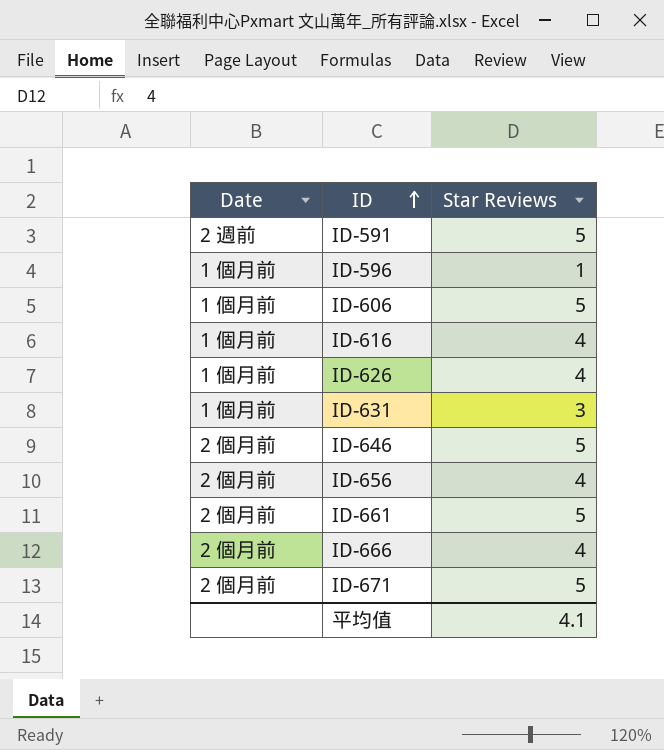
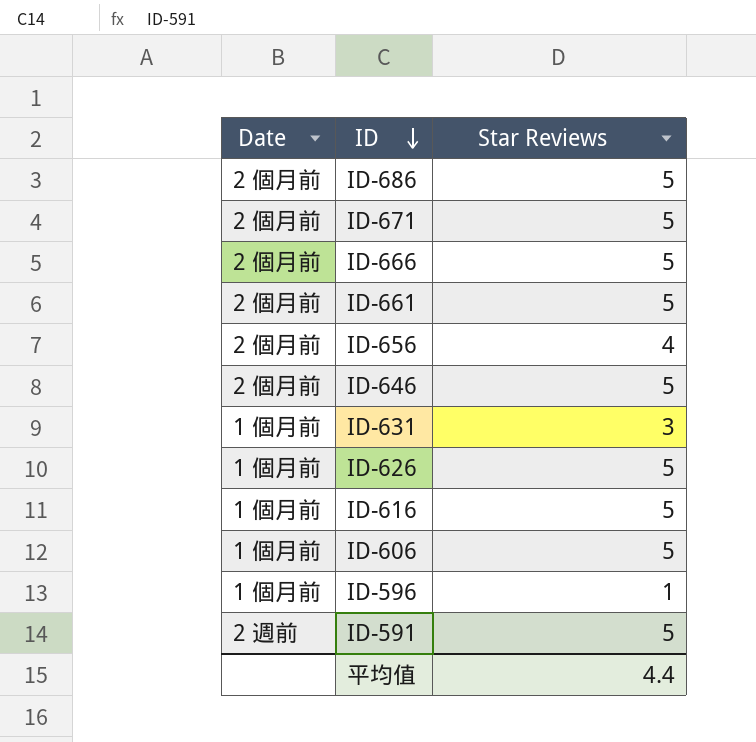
row order: ID ascending -> ID descending
row ID-686: none -> 2 個月前 | 5
ID-666 | Star Reviews: 4 -> 5
ID-626 | Star Reviews: 4 -> 5
ID-616 | Star Reviews: 4 -> 5
平均值 | Star Reviews: 4.1 -> 4.4

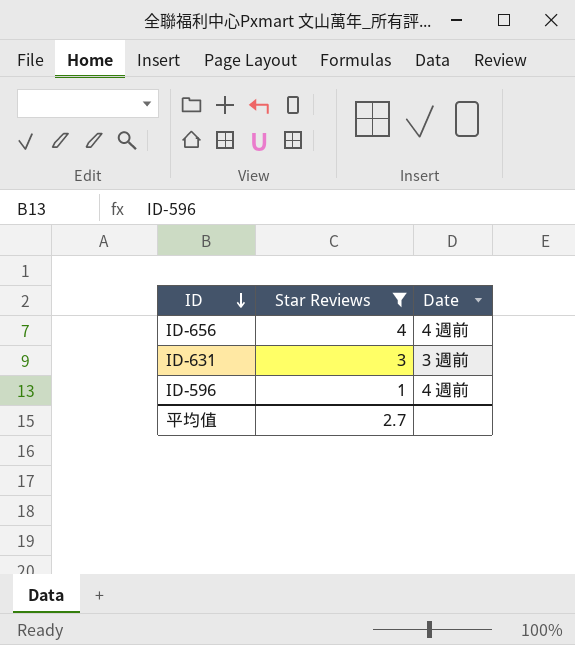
filter: none -> Star Reviews != 5
column Date | position: 1 -> 3
ID-656 | Date: 2 個月前 -> 4 週前
ID-631 | Date: 1 個月前 -> 3 週前
ID-596 | Date: 1 個月前 -> 4 週前
平均值 | Star Reviews: 4.4 -> 2.7

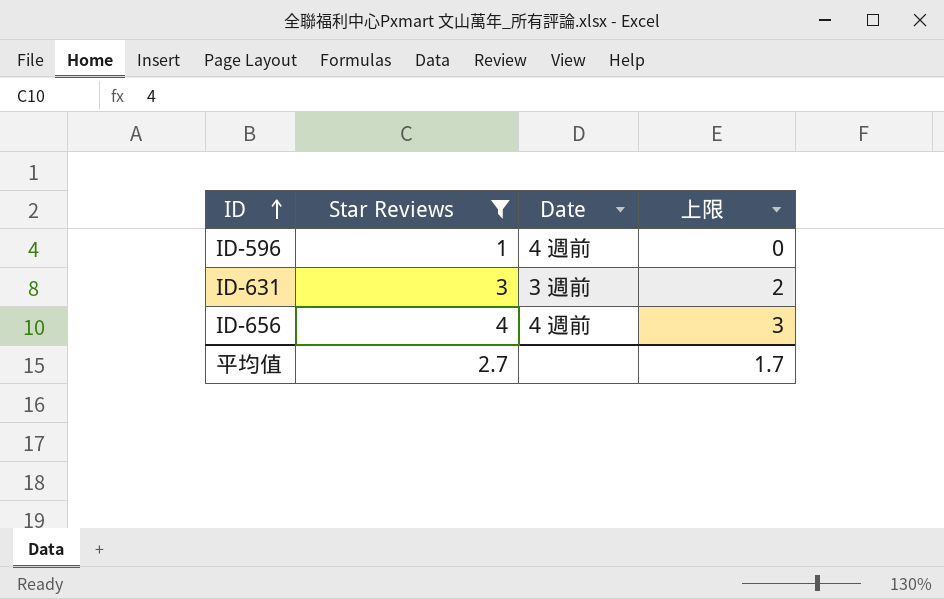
row order: ID descending -> ID ascending
column 上限 | formula: none -> [Star Reviews] - 1

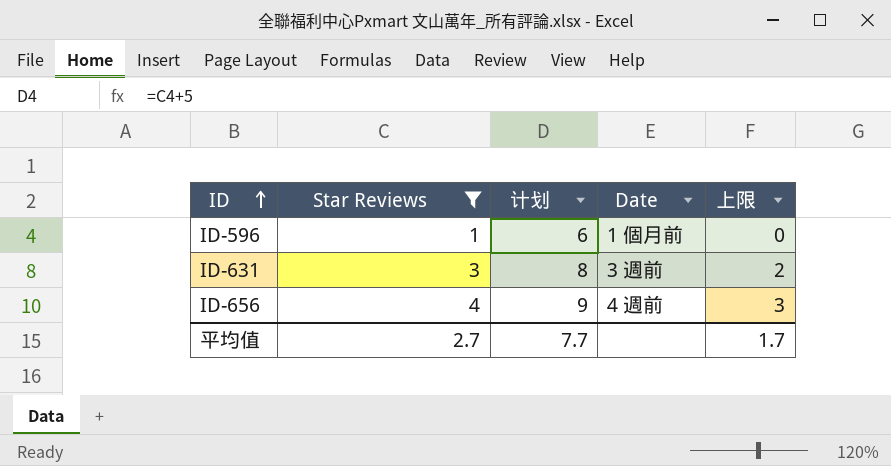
column 计划 | formula: none -> [Star Reviews] + 5
ID-596 | Date: 4 週前 -> 1 個月前

